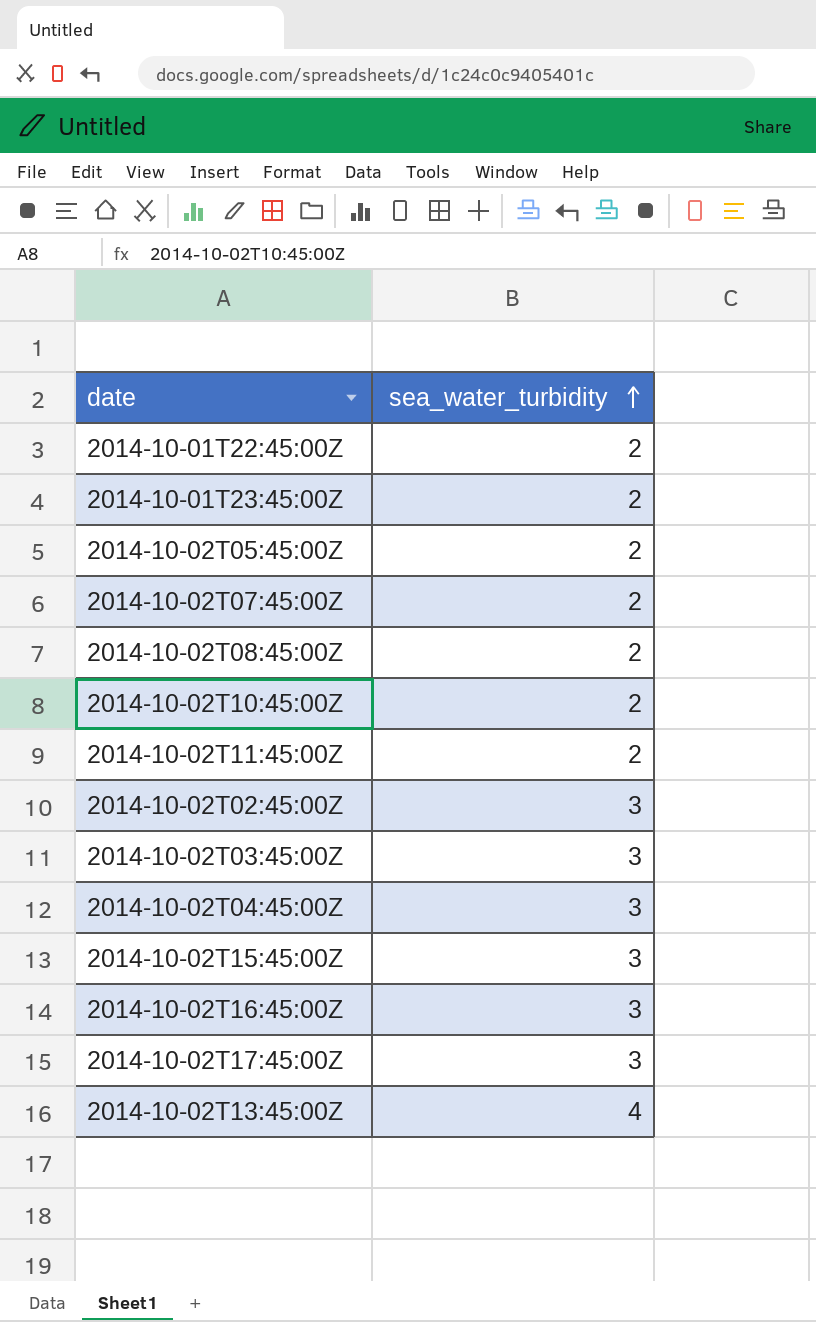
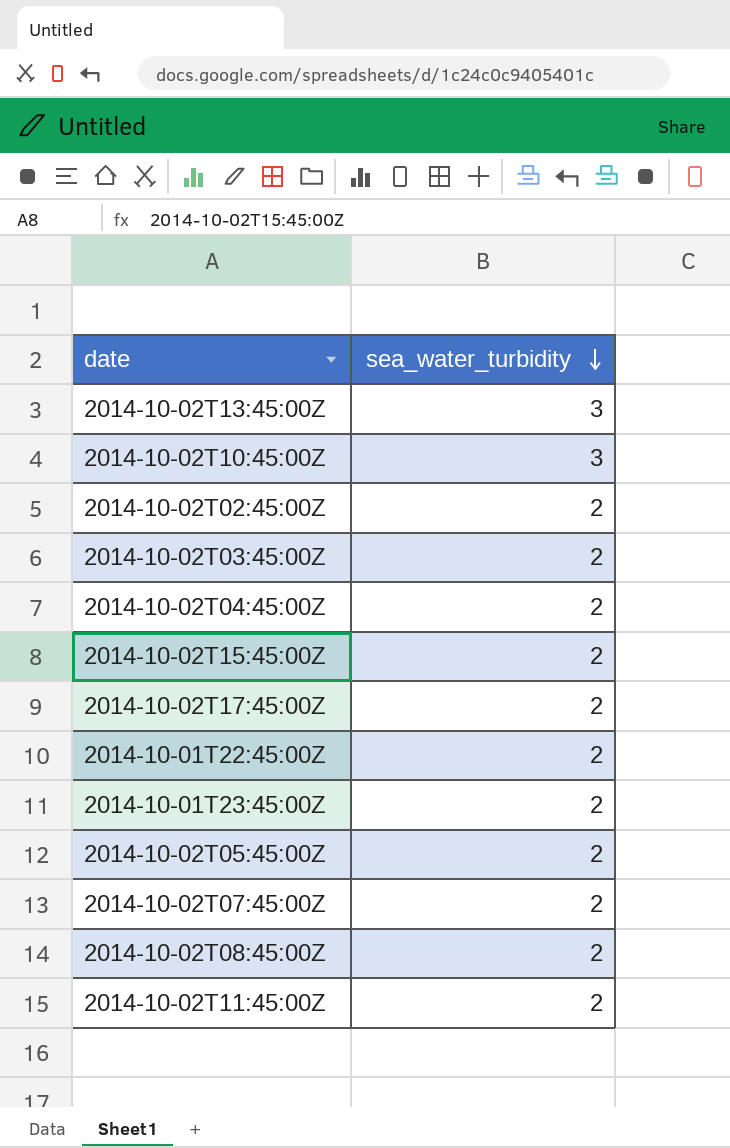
row order: sea_water_turbidity ascending -> sea_water_turbidity descending
row 2014-10-02T16:45:00Z: 3 -> none
2014-10-02T13:45:00Z | sea_water_turbidity: 4 -> 3
2014-10-02T10:45:00Z | sea_water_turbidity: 2 -> 3
2014-10-02T02:45:00Z | sea_water_turbidity: 3 -> 2
2014-10-02T03:45:00Z | sea_water_turbidity: 3 -> 2
2014-10-02T04:45:00Z | sea_water_turbidity: 3 -> 2
2014-10-02T15:45:00Z | sea_water_turbidity: 3 -> 2
2014-10-02T17:45:00Z | sea_water_turbidity: 3 -> 2

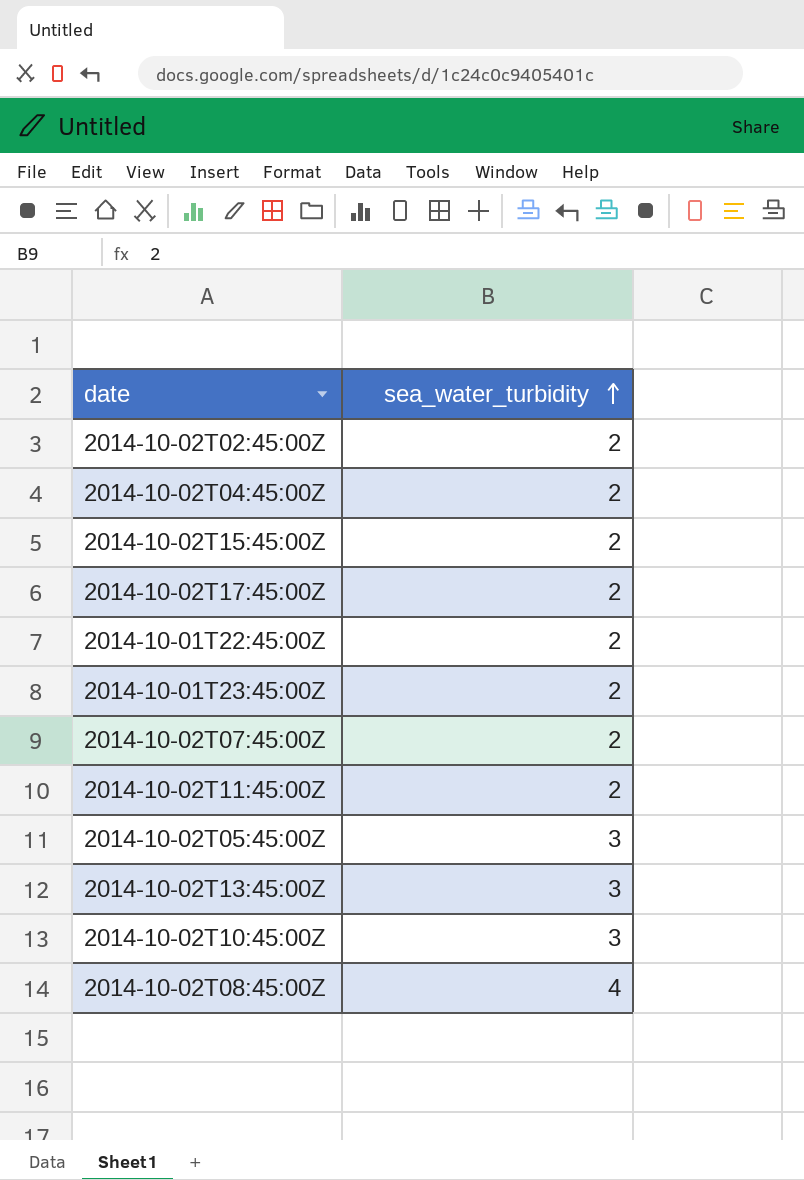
row order: sea_water_turbidity descending -> sea_water_turbidity ascending
row 2014-10-02T03:45:00Z: 2 -> none
2014-10-02T05:45:00Z | sea_water_turbidity: 2 -> 3
2014-10-02T08:45:00Z | sea_water_turbidity: 2 -> 4

